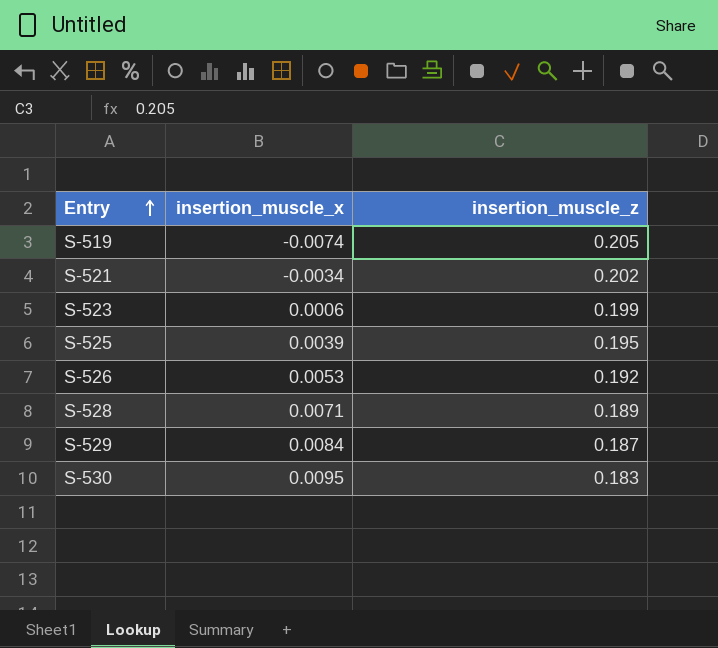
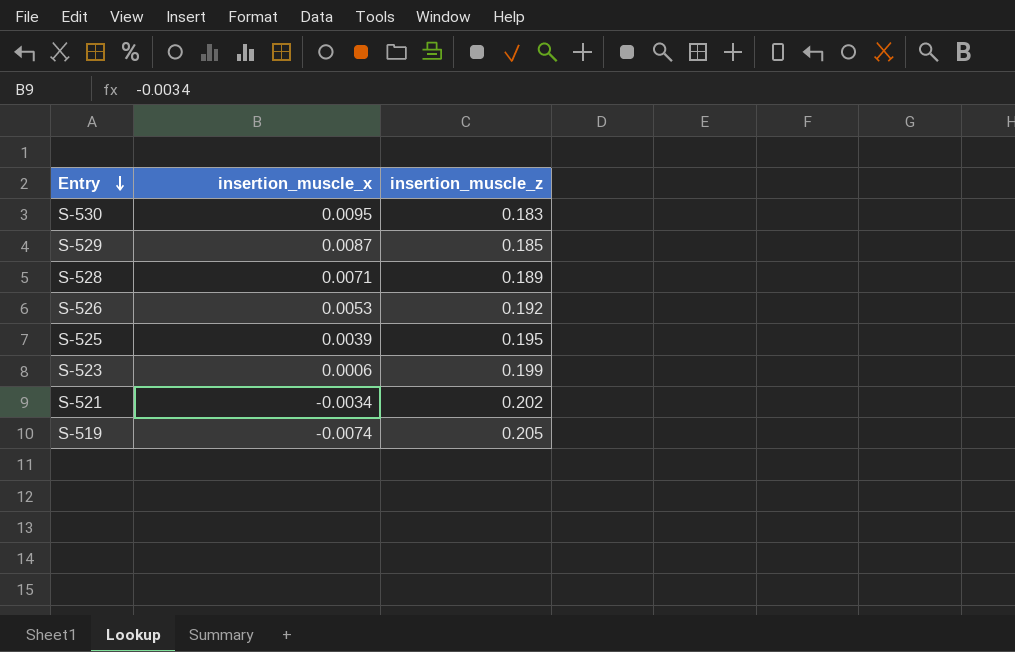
row order: Entry ascending -> Entry descending
S-529 | insertion_muscle_x: 0.0084 -> 0.0087
S-529 | insertion_muscle_z: 0.187 -> 0.185

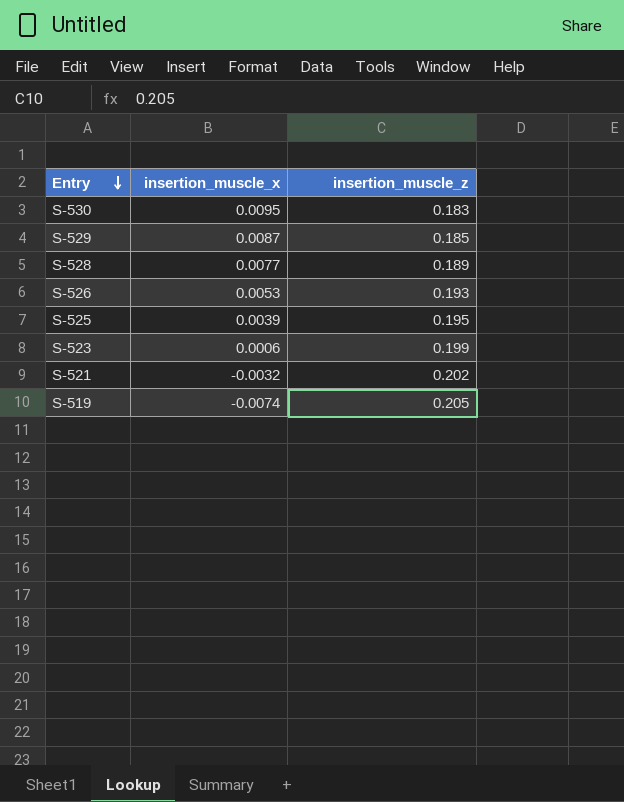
S-528 | insertion_muscle_x: 0.0071 -> 0.0077
S-526 | insertion_muscle_z: 0.192 -> 0.193
S-521 | insertion_muscle_x: -0.0034 -> -0.0032

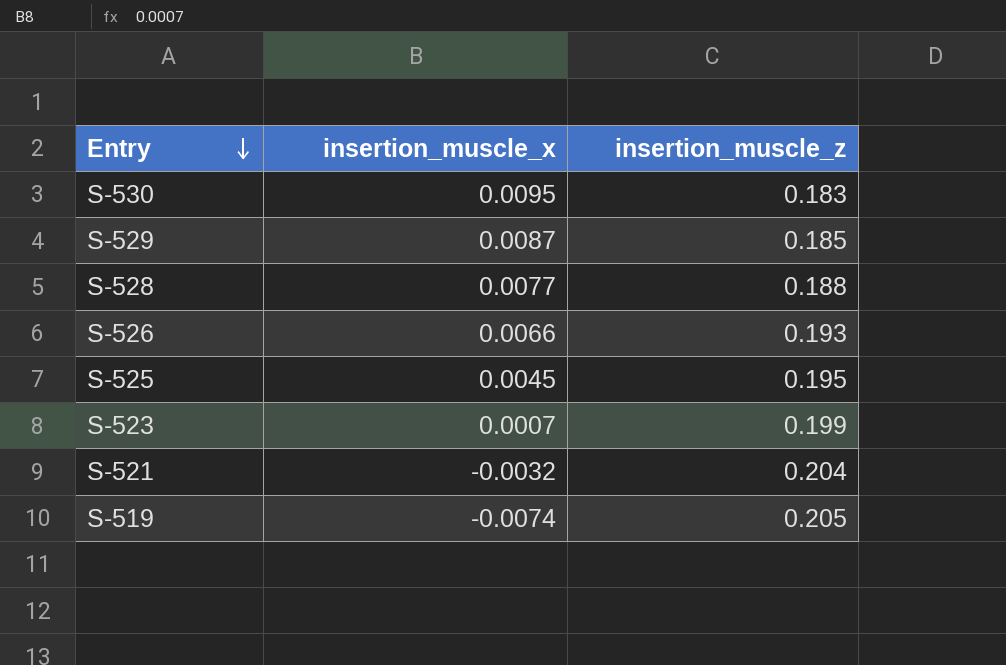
S-528 | insertion_muscle_z: 0.189 -> 0.188
S-526 | insertion_muscle_x: 0.0053 -> 0.0066
S-525 | insertion_muscle_x: 0.0039 -> 0.0045
S-523 | insertion_muscle_x: 0.0006 -> 0.0007
S-521 | insertion_muscle_z: 0.202 -> 0.204

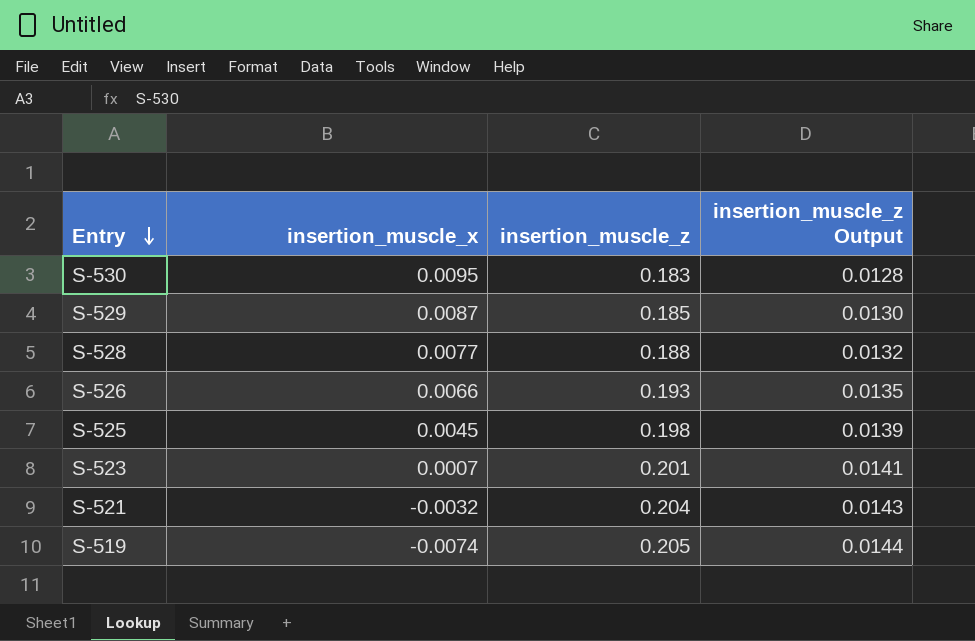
column insertion_muscle_z Output | formula: none -> [insertion_muscle_z] * 0.07
S-525 | insertion_muscle_z: 0.195 -> 0.198
S-523 | insertion_muscle_z: 0.199 -> 0.201

